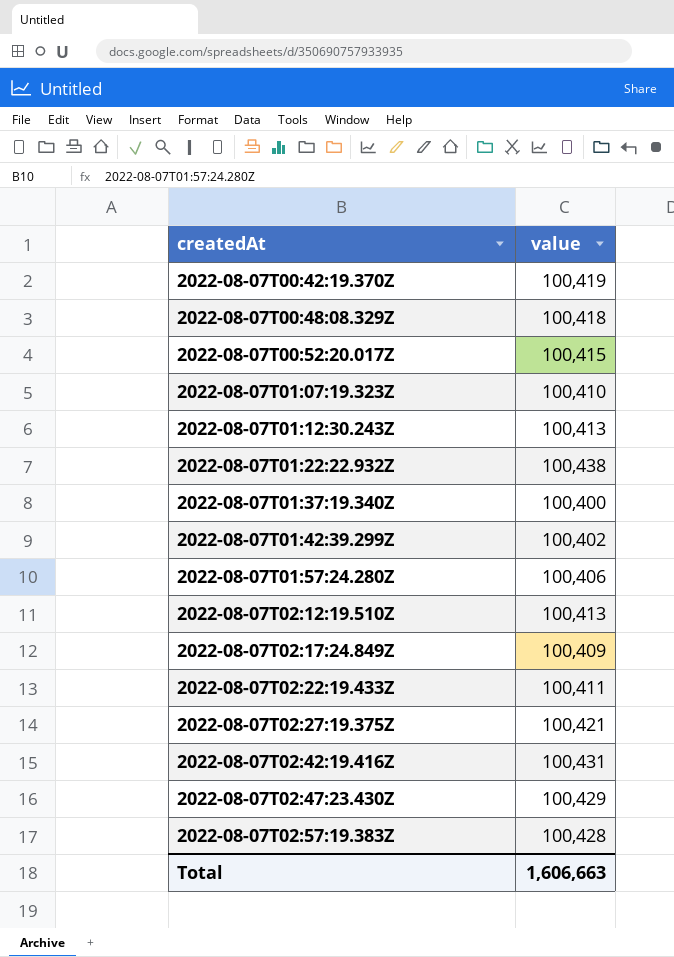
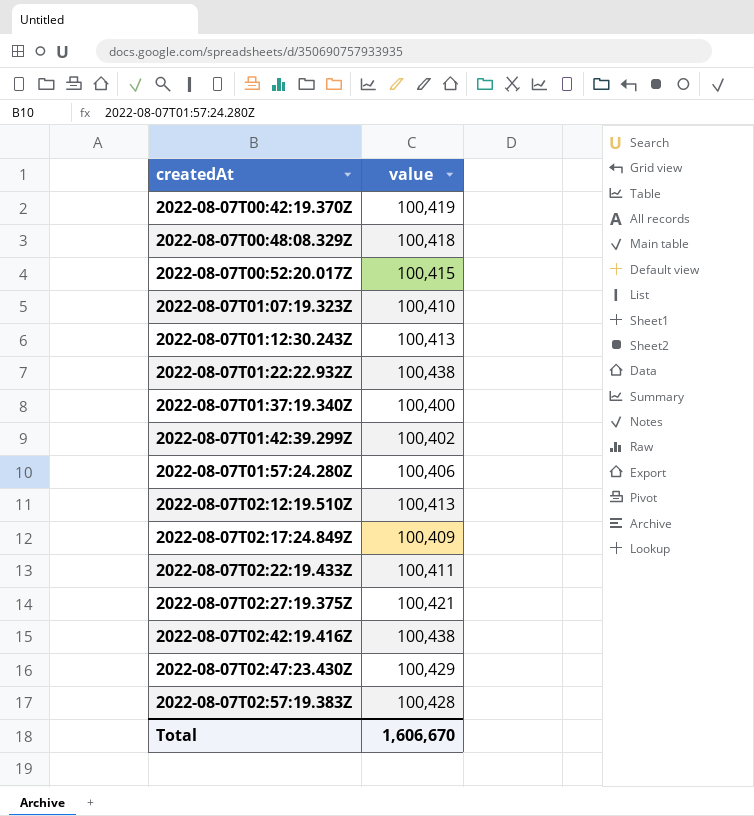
2022-08-07T02:42:19.416Z | value: 100,431 -> 100,438
Total | value: 1,606,663 -> 1,606,670

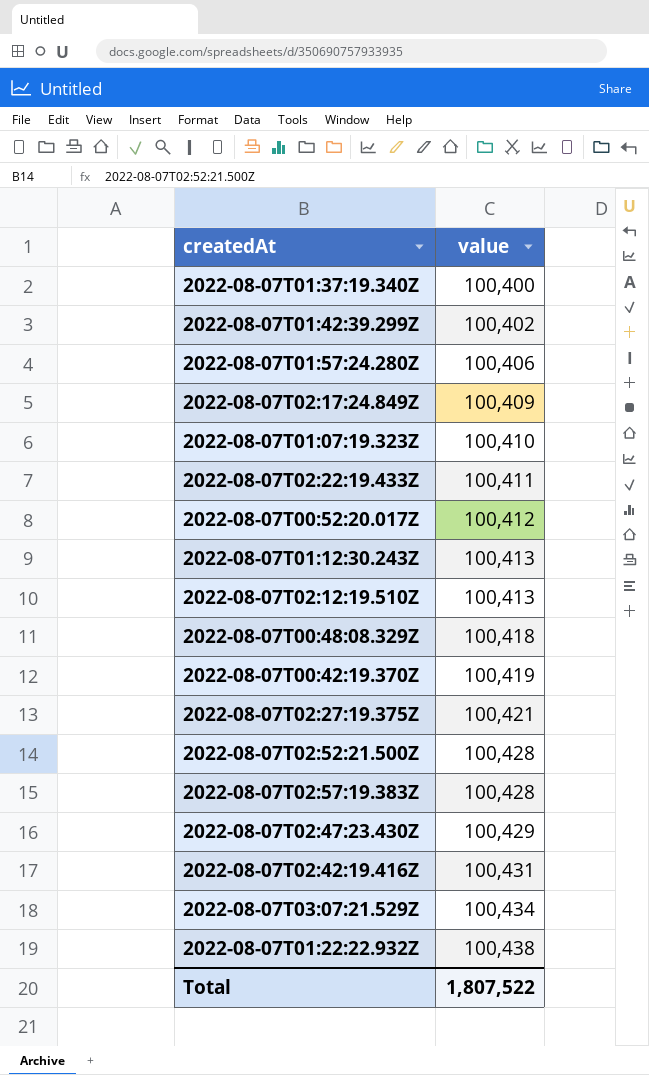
row order: createdAt ascending -> value ascending
2022-08-07T00:52:20.017Z | value: 100,415 -> 100,412
row 2022-08-07T02:52:21.500Z: none -> 100,428
2022-08-07T02:42:19.416Z | value: 100,438 -> 100,431
row 2022-08-07T03:07:21.529Z: none -> 100,434
Total | value: 1,606,670 -> 1,807,522

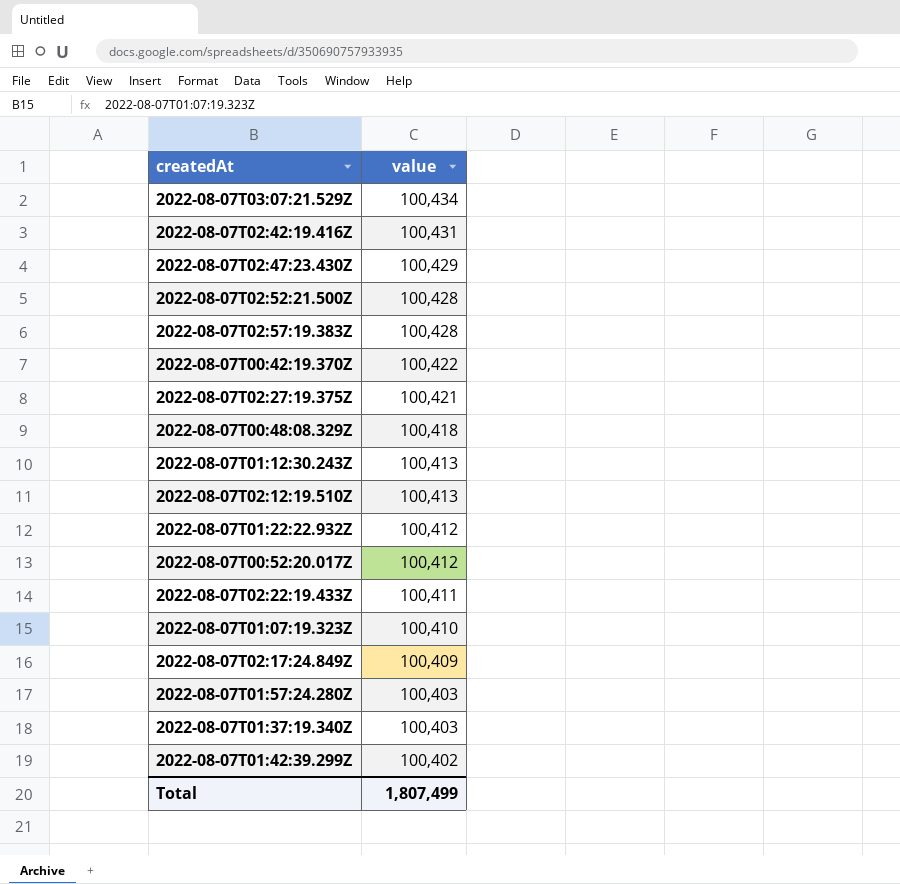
row order: value ascending -> value descending
2022-08-07T00:42:19.370Z | value: 100,419 -> 100,422
2022-08-07T01:22:22.932Z | value: 100,438 -> 100,412
2022-08-07T01:57:24.280Z | value: 100,406 -> 100,403
2022-08-07T01:37:19.340Z | value: 100,400 -> 100,403
Total | value: 1,807,522 -> 1,807,499

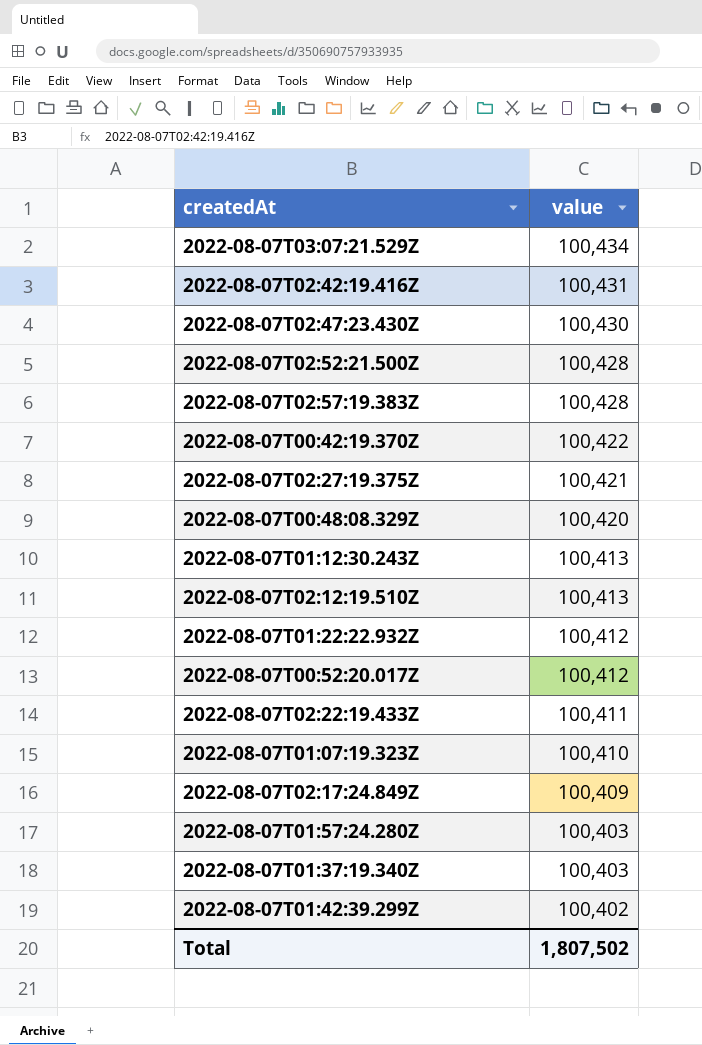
2022-08-07T02:47:23.430Z | value: 100,429 -> 100,430
2022-08-07T00:48:08.329Z | value: 100,418 -> 100,420
Total | value: 1,807,499 -> 1,807,502

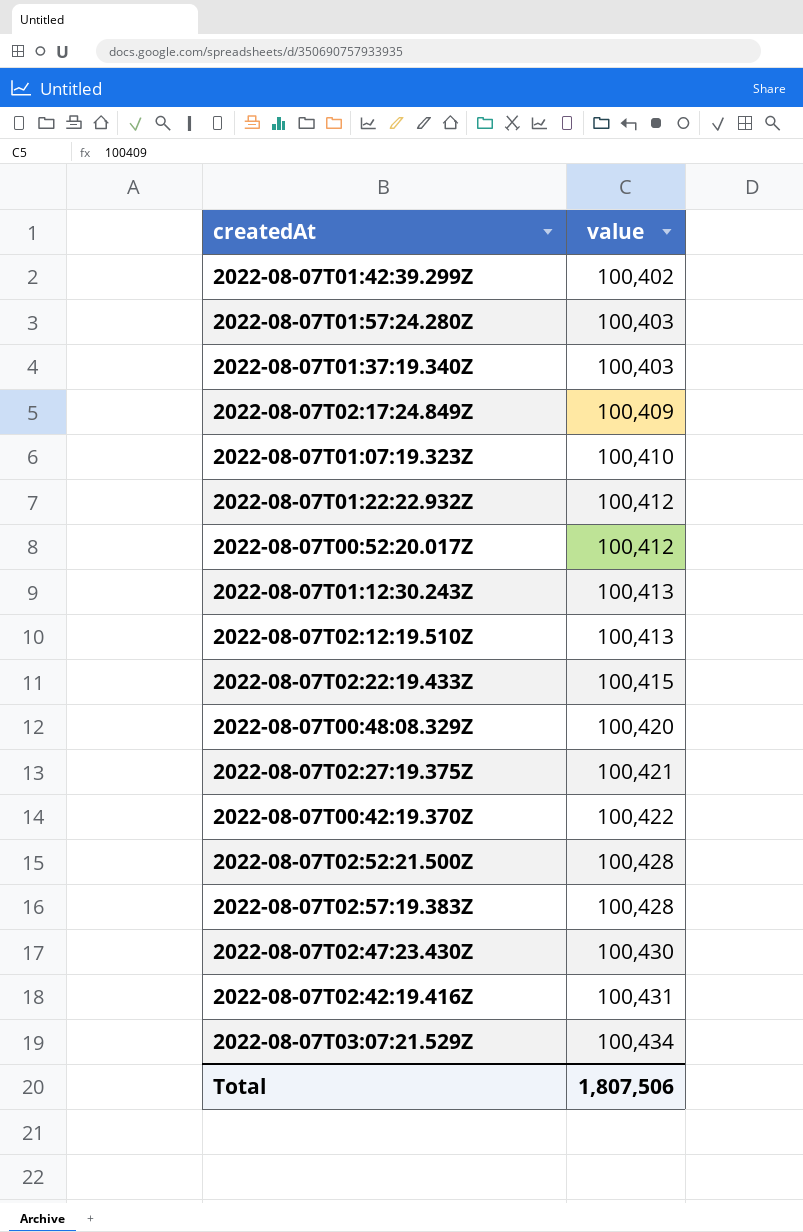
row order: value descending -> value ascending
2022-08-07T02:22:19.433Z | value: 100,411 -> 100,415
Total | value: 1,807,502 -> 1,807,506

